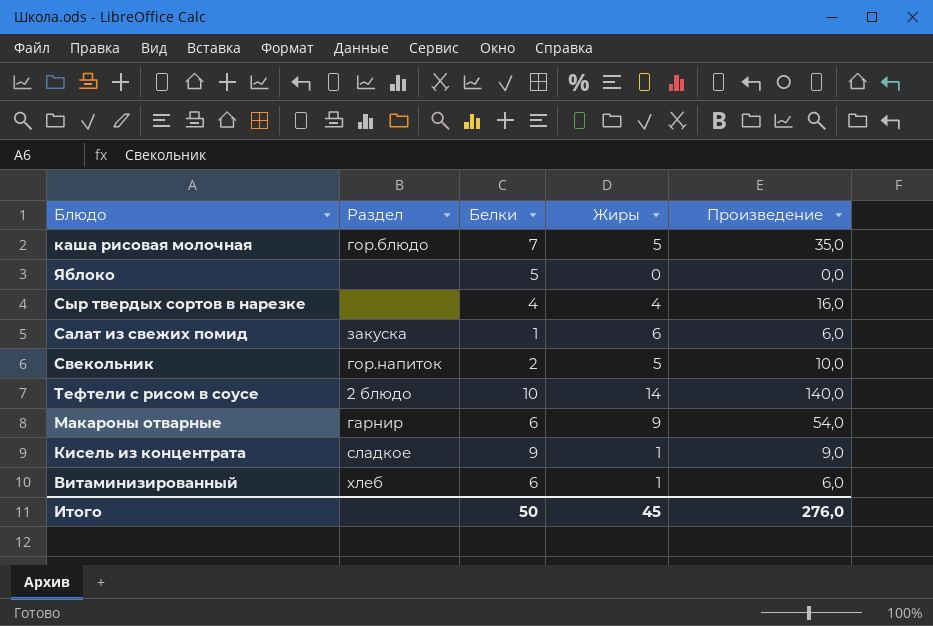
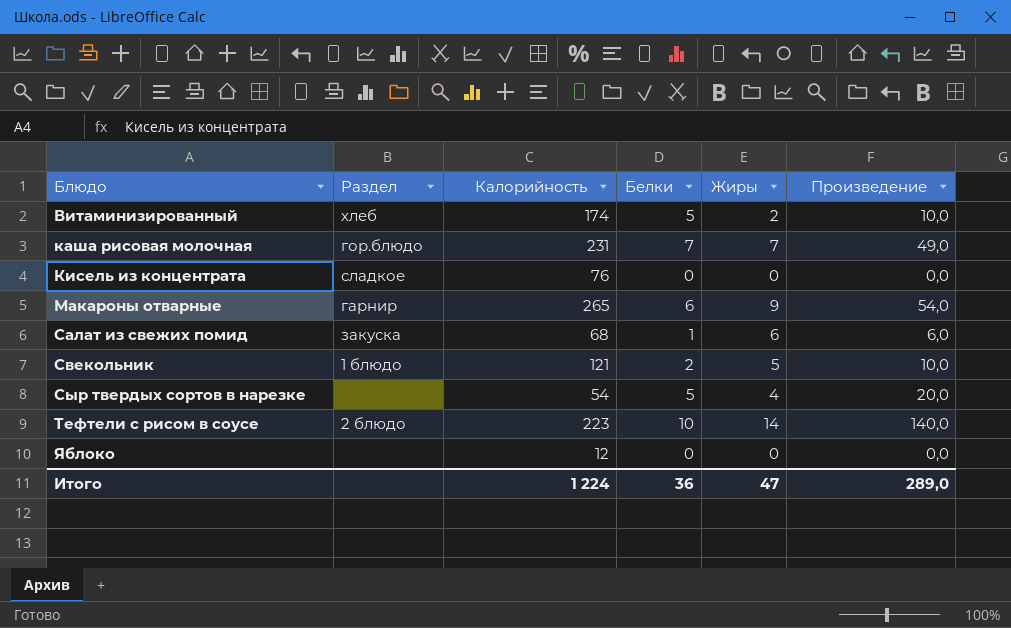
row order: none -> Блюдо ascending
column Калорийность | position: none -> 3
Витаминизированный | Белки: 6 -> 5
Витаминизированный | Жиры: 1 -> 2
Витаминизированный | Произведение: 6,0 -> 10,0
каша рисовая молочная | Жиры: 5 -> 7
каша рисовая молочная | Произведение: 35,0 -> 49,0
Кисель из концентрата | Белки: 9 -> 0
Кисель из концентрата | Жиры: 1 -> 0
Кисель из концентрата | Произведение: 9,0 -> 0,0
Свекольник | Раздел: гор.напиток -> 1 блюдо
Сыр твердых сортов в нарезке | Белки: 4 -> 5
Сыр твердых сортов в нарезке | Произведение: 16,0 -> 20,0
Яблоко | Белки: 5 -> 0
Итого | Белки: 50 -> 36
Итого | Жиры: 45 -> 47
Итого | Произведение: 276,0 -> 289,0

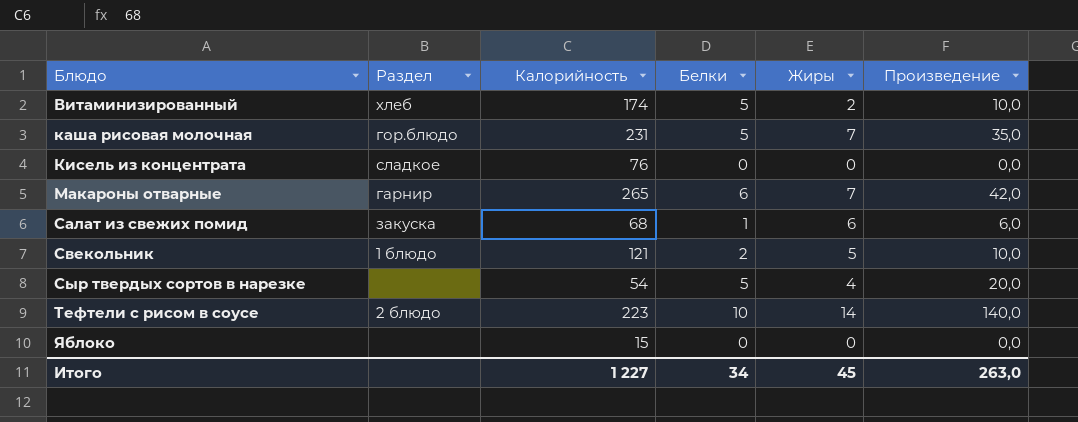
каша рисовая молочная | Белки: 7 -> 5
каша рисовая молочная | Произведение: 49,0 -> 35,0
Макароны отварные | Жиры: 9 -> 7
Макароны отварные | Произведение: 54,0 -> 42,0
Яблоко | Калорийность: 12 -> 15
Итого | Калорийность: 1 224 -> 1 227
Итого | Белки: 36 -> 34
Итого | Жиры: 47 -> 45
Итого | Произведение: 289,0 -> 263,0

